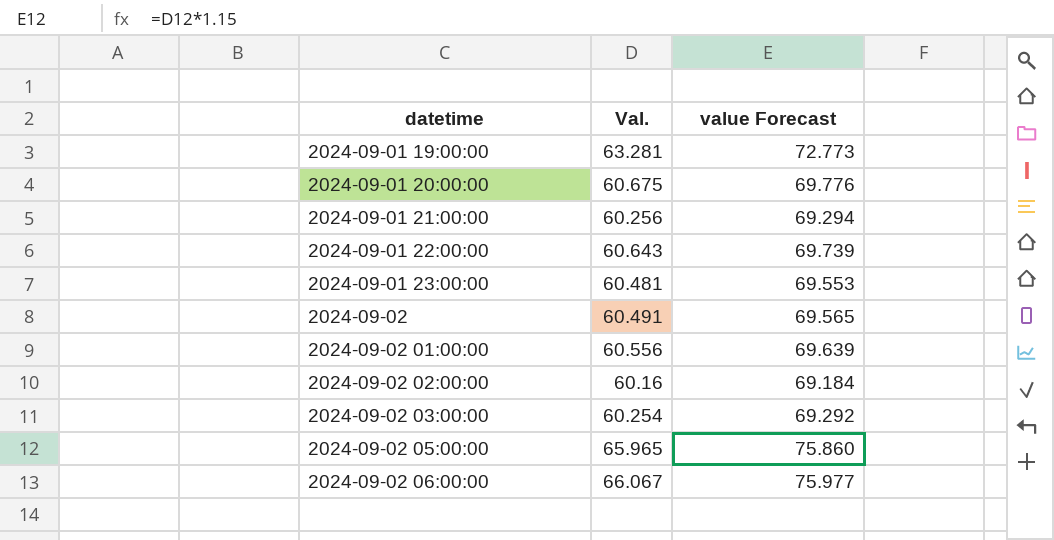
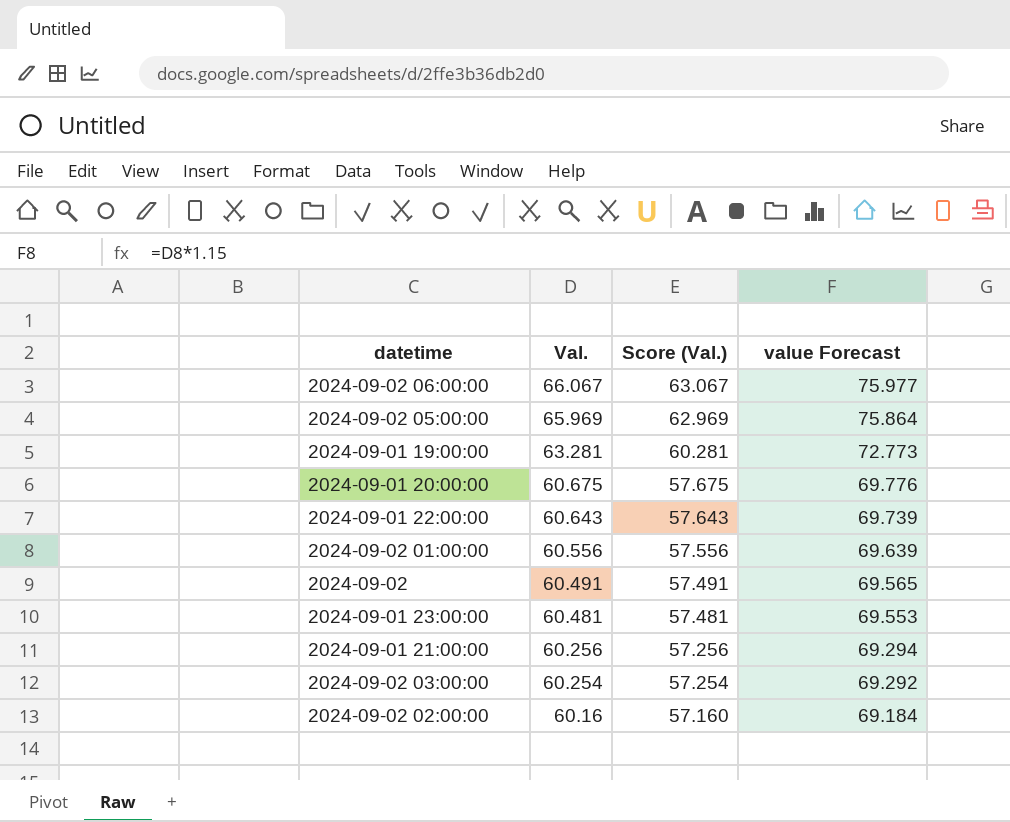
row order: datetime ascending -> Val. descending
column Score (Val.) | formula: none -> [Val.] - 3
2024-09-02 05:00:00 | Val.: 65.965 -> 65.969
2024-09-02 05:00:00 | value Forecast: 75.860 -> 75.864

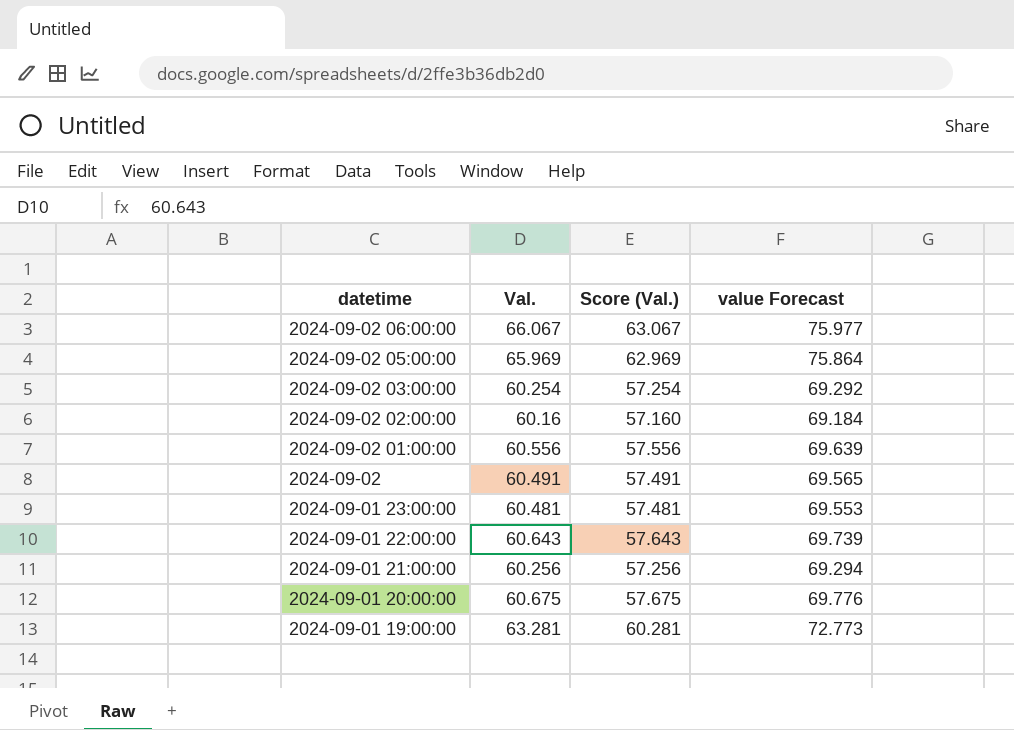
row order: Val. descending -> datetime descending

